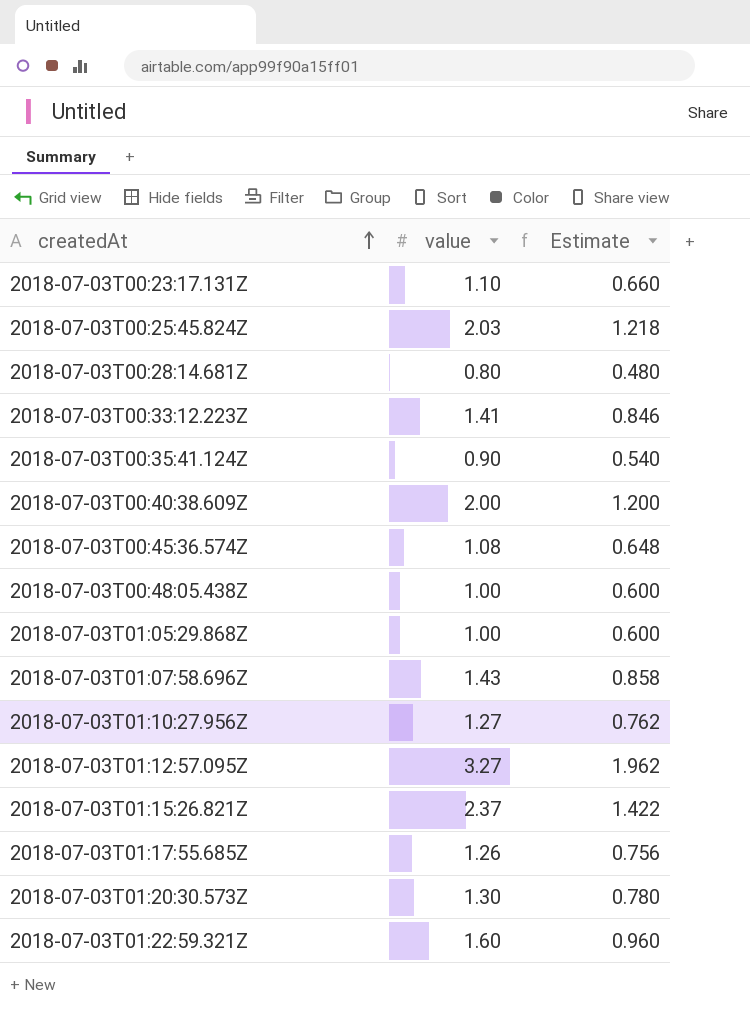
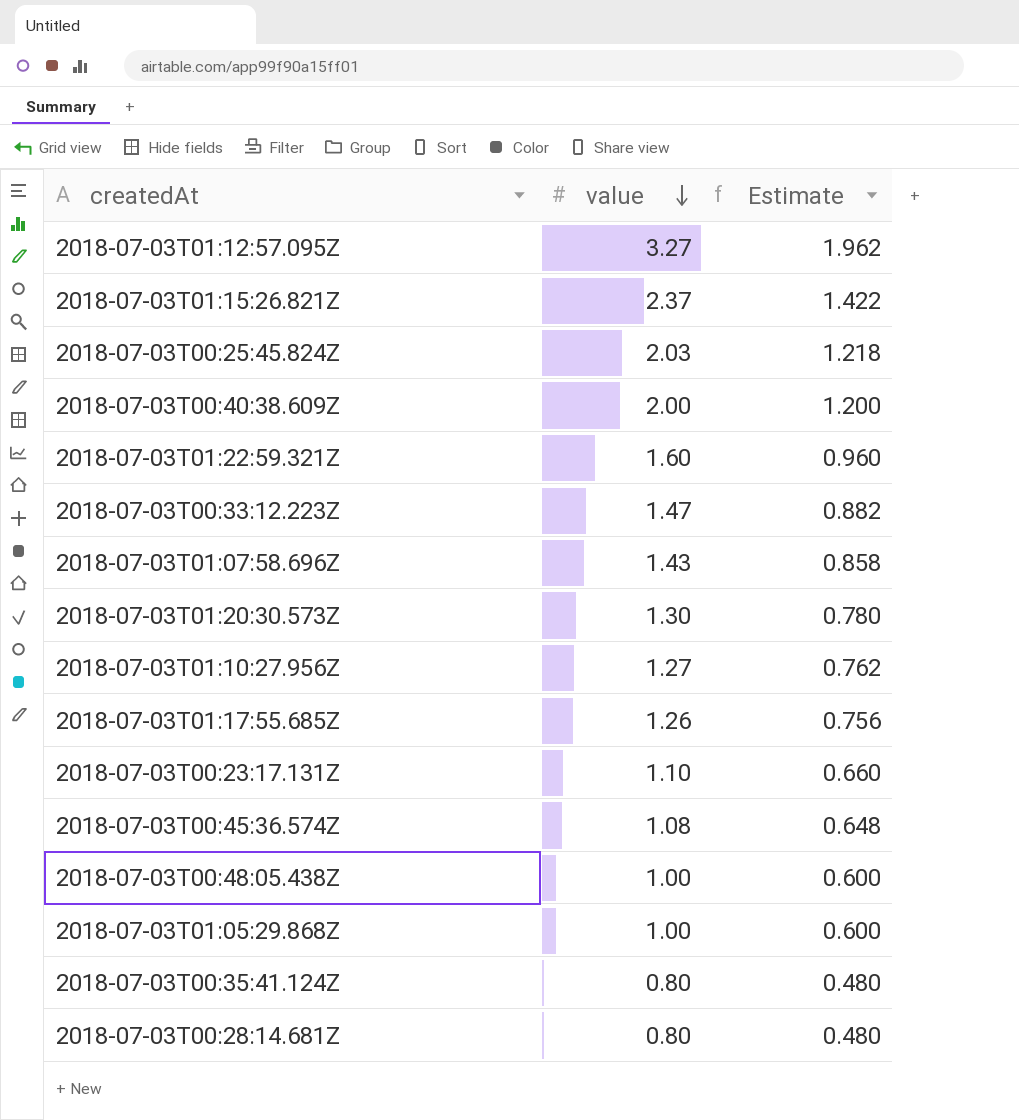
row order: createdAt ascending -> value descending
2018-07-03T00:33:12.223Z | value: 1.41 -> 1.47
2018-07-03T00:33:12.223Z | Estimate: 0.846 -> 0.882
2018-07-03T00:35:41.124Z | value: 0.90 -> 0.80
2018-07-03T00:35:41.124Z | Estimate: 0.540 -> 0.480

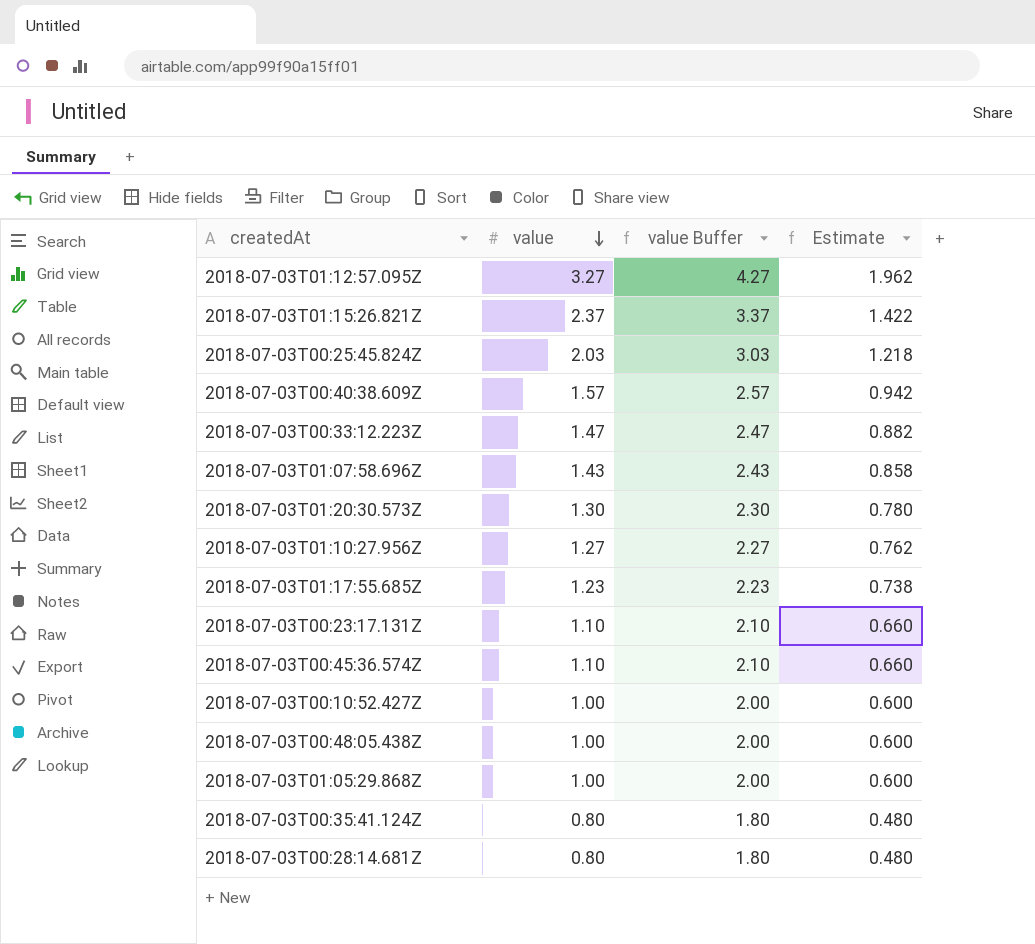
column value Buffer | formula: none -> [value] + 1
row 2018-07-03T01:22:59.321Z: 1.60 | 0.960 -> none
2018-07-03T00:40:38.609Z | value: 2.00 -> 1.57
2018-07-03T00:40:38.609Z | Estimate: 1.200 -> 0.942
2018-07-03T01:17:55.685Z | value: 1.26 -> 1.23
2018-07-03T01:17:55.685Z | Estimate: 0.756 -> 0.738
2018-07-03T00:45:36.574Z | value: 1.08 -> 1.10
2018-07-03T00:45:36.574Z | Estimate: 0.648 -> 0.660
row 2018-07-03T00:10:52.427Z: none -> 1.00 | 2.00 | 0.600

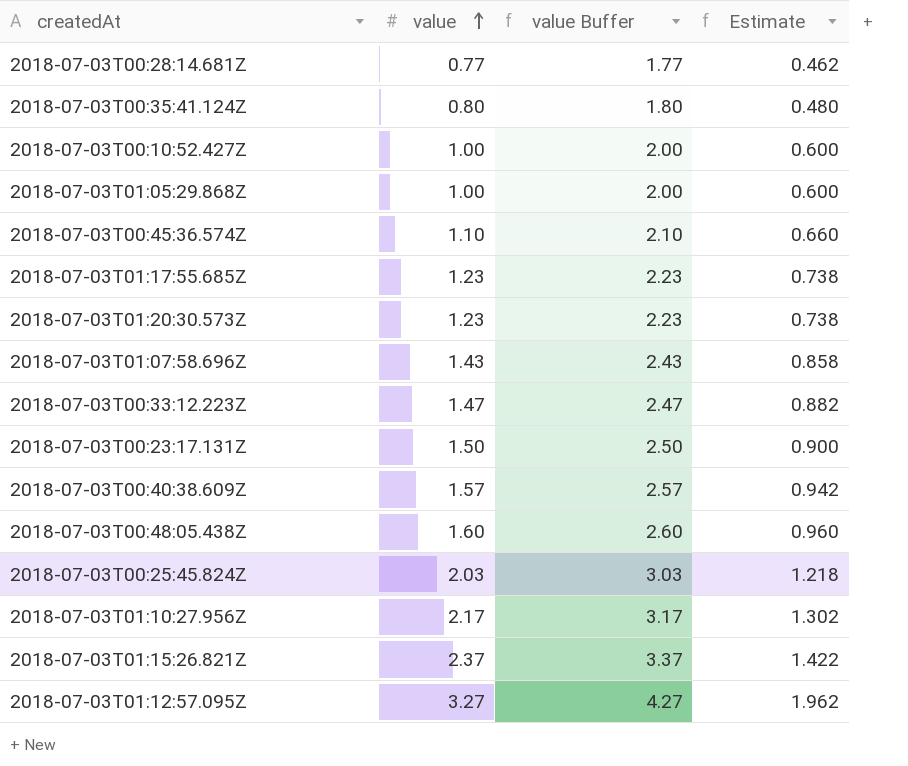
row order: value descending -> value ascending
2018-07-03T00:28:14.681Z | value: 0.80 -> 0.77
2018-07-03T00:28:14.681Z | value Buffer: 1.80 -> 1.77
2018-07-03T00:28:14.681Z | Estimate: 0.480 -> 0.462
2018-07-03T01:20:30.573Z | value: 1.30 -> 1.23
2018-07-03T01:20:30.573Z | value Buffer: 2.30 -> 2.23
2018-07-03T01:20:30.573Z | Estimate: 0.780 -> 0.738
2018-07-03T00:23:17.131Z | value: 1.10 -> 1.50
2018-07-03T00:23:17.131Z | value Buffer: 2.10 -> 2.50
2018-07-03T00:23:17.131Z | Estimate: 0.660 -> 0.900
2018-07-03T00:48:05.438Z | value: 1.00 -> 1.60
2018-07-03T00:48:05.438Z | value Buffer: 2.00 -> 2.60
2018-07-03T00:48:05.438Z | Estimate: 0.600 -> 0.960
2018-07-03T01:10:27.956Z | value: 1.27 -> 2.17
2018-07-03T01:10:27.956Z | value Buffer: 2.27 -> 3.17
2018-07-03T01:10:27.956Z | Estimate: 0.762 -> 1.302

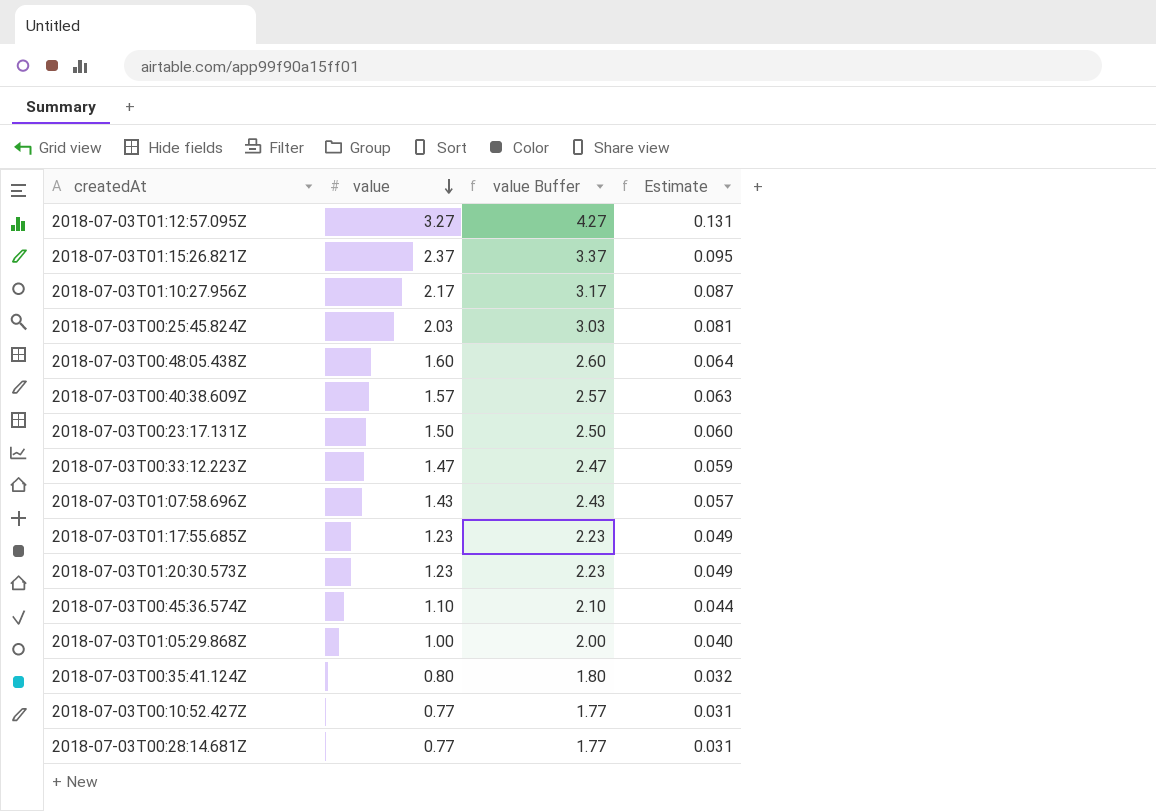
row order: value ascending -> value descending
column Estimate | formula: [value] * 0.6 -> [value] * 0.04
2018-07-03T00:10:52.427Z | value: 1.00 -> 0.77
2018-07-03T00:10:52.427Z | value Buffer: 2.00 -> 1.77

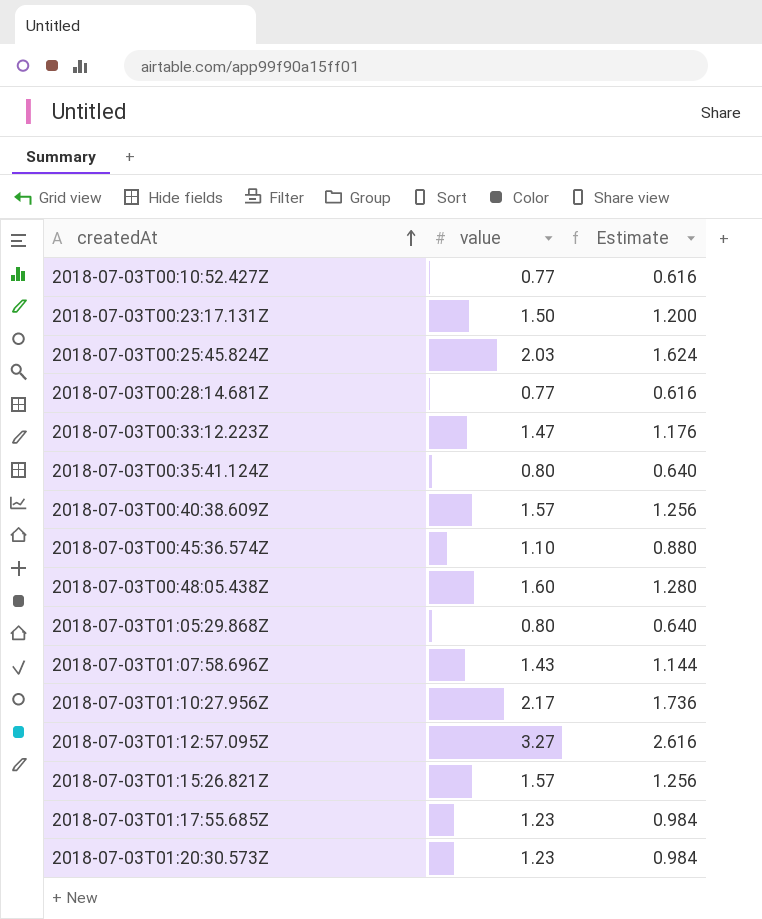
row order: value descending -> createdAt ascending
column value Buffer | formula: [value] + 1 -> none
column Estimate | formula: [value] * 0.04 -> [value] * 0.8
2018-07-03T01:05:29.868Z | value: 1.00 -> 0.80
2018-07-03T01:15:26.821Z | value: 2.37 -> 1.57

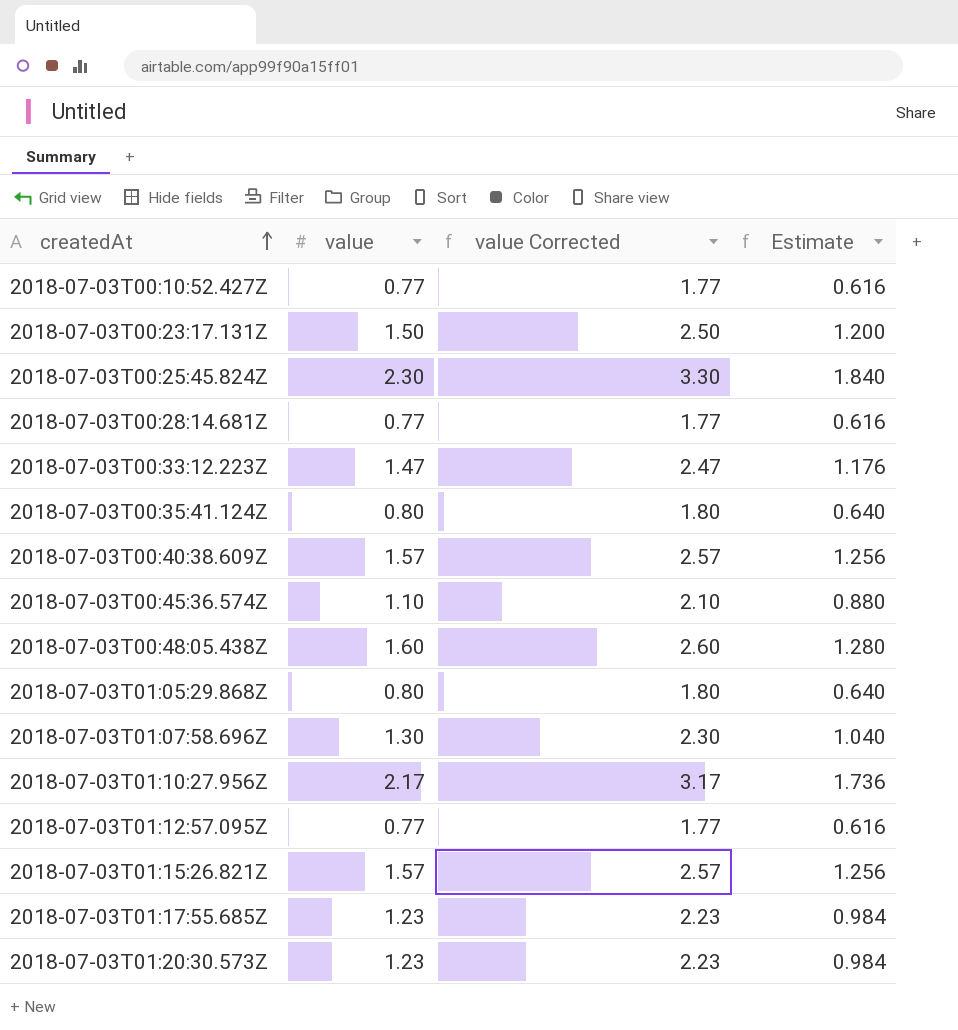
column value Corrected | formula: none -> [value] + 1
2018-07-03T00:25:45.824Z | value: 2.03 -> 2.30
2018-07-03T00:25:45.824Z | Estimate: 1.624 -> 1.840
2018-07-03T01:07:58.696Z | value: 1.43 -> 1.30
2018-07-03T01:07:58.696Z | Estimate: 1.144 -> 1.040
2018-07-03T01:12:57.095Z | value: 3.27 -> 0.77
2018-07-03T01:12:57.095Z | Estimate: 2.616 -> 0.616

